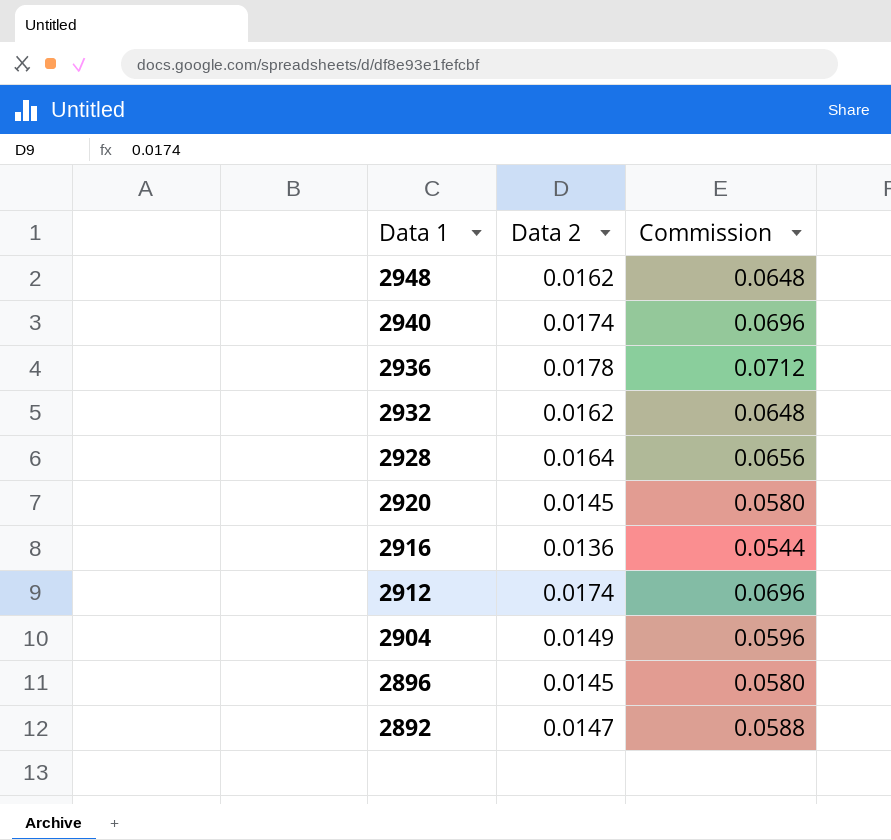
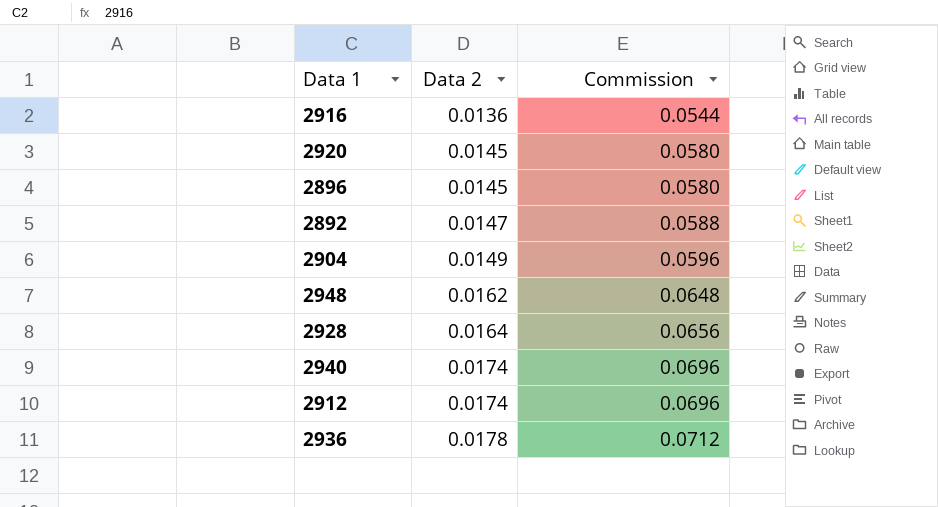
row order: Data 1 descending -> Data 2 ascending
row 2932: 0.0162 | 0.0648 -> none

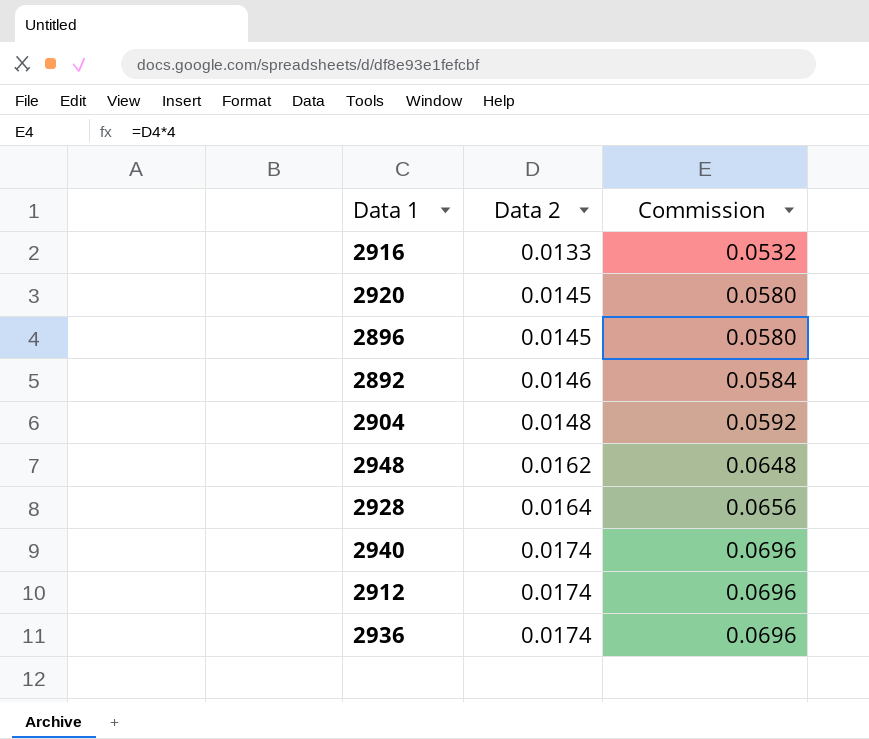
2916 | Data 2: 0.0136 -> 0.0133
2916 | Commission: 0.0544 -> 0.0532
2892 | Data 2: 0.0147 -> 0.0146
2892 | Commission: 0.0588 -> 0.0584
2904 | Data 2: 0.0149 -> 0.0148
2904 | Commission: 0.0596 -> 0.0592
2936 | Data 2: 0.0178 -> 0.0174
2936 | Commission: 0.0712 -> 0.0696

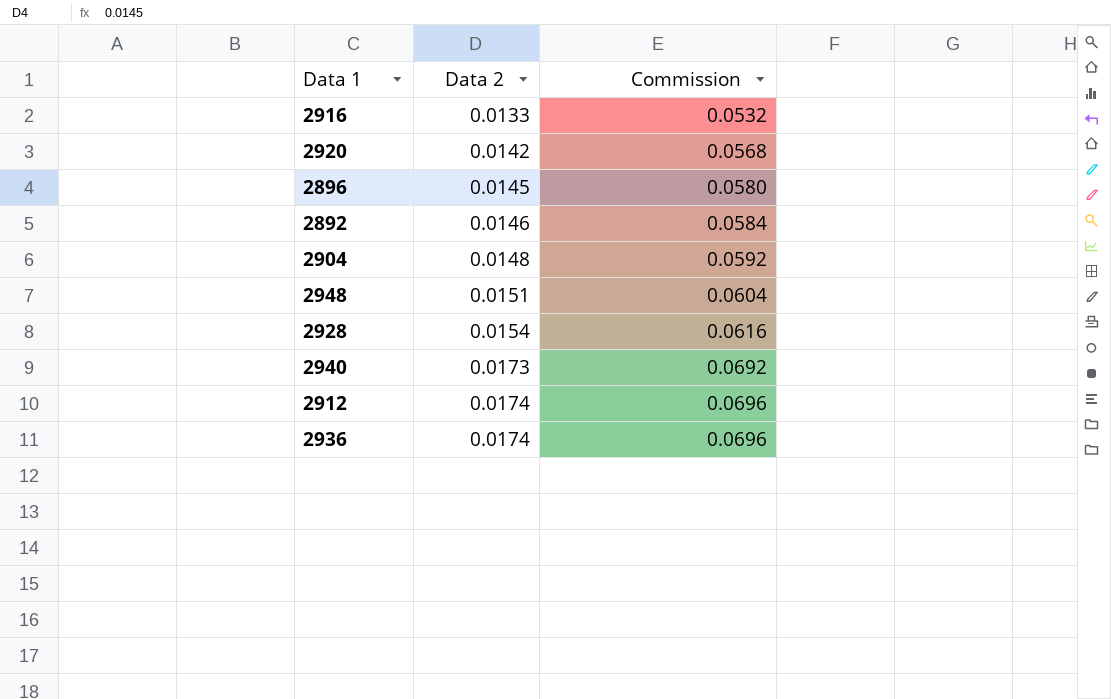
2920 | Data 2: 0.0145 -> 0.0142
2920 | Commission: 0.0580 -> 0.0568
2948 | Data 2: 0.0162 -> 0.0151
2948 | Commission: 0.0648 -> 0.0604
2928 | Data 2: 0.0164 -> 0.0154
2928 | Commission: 0.0656 -> 0.0616
2940 | Data 2: 0.0174 -> 0.0173
2940 | Commission: 0.0696 -> 0.0692

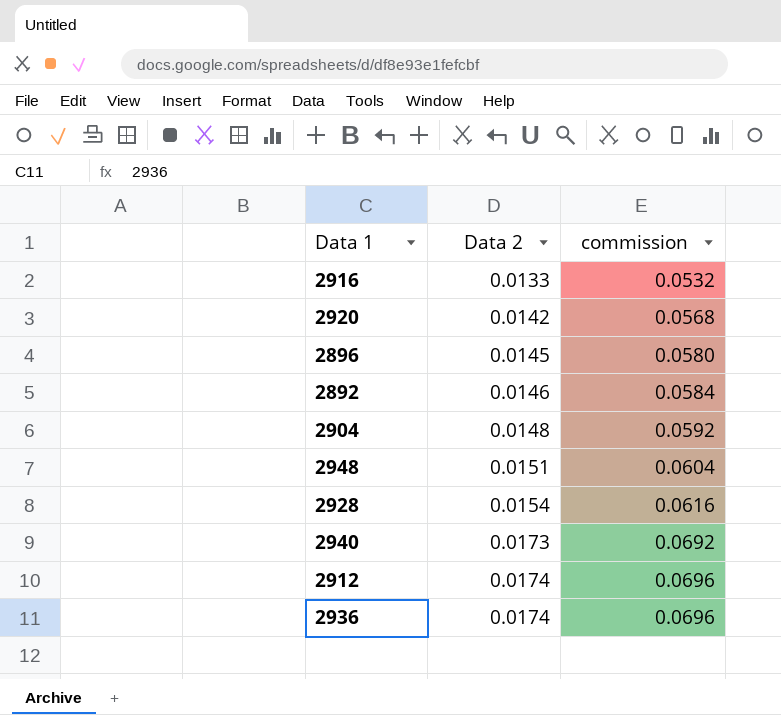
column name: Commission -> commission

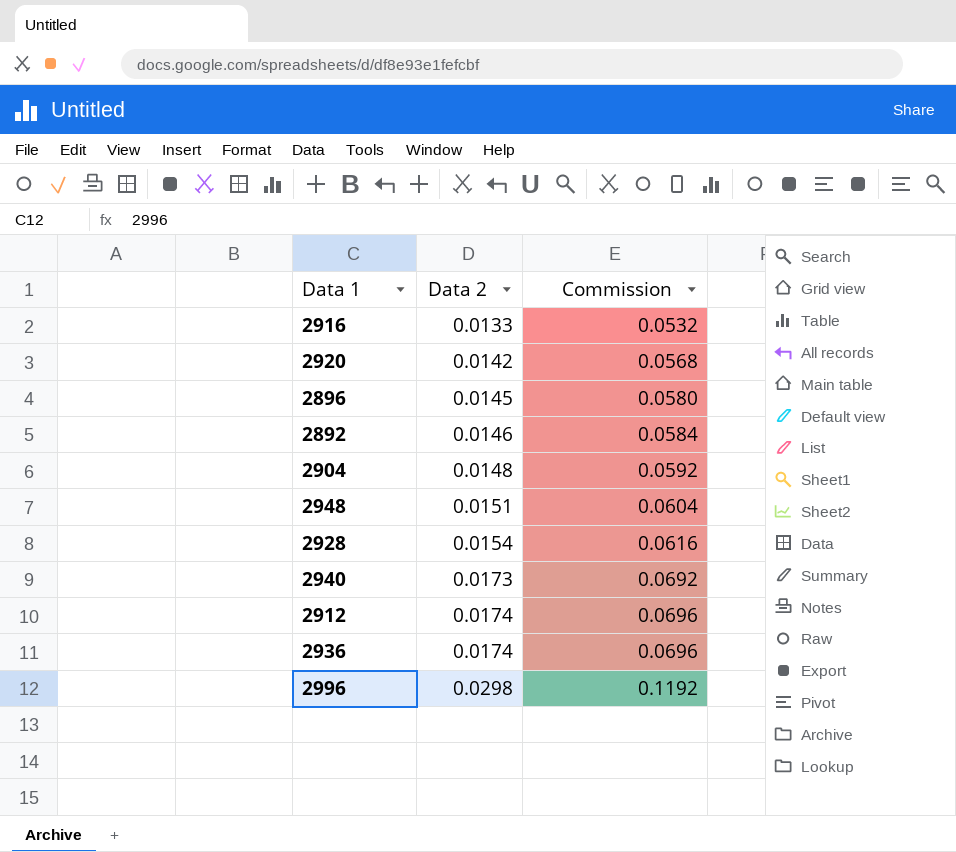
column name: commission -> Commission
row 2996: none -> 0.0298 | 0.1192

